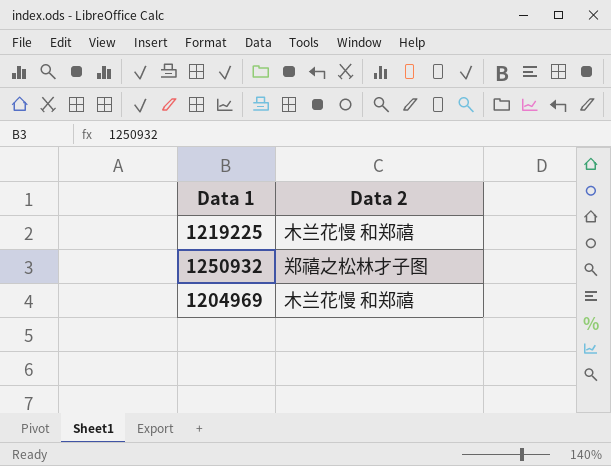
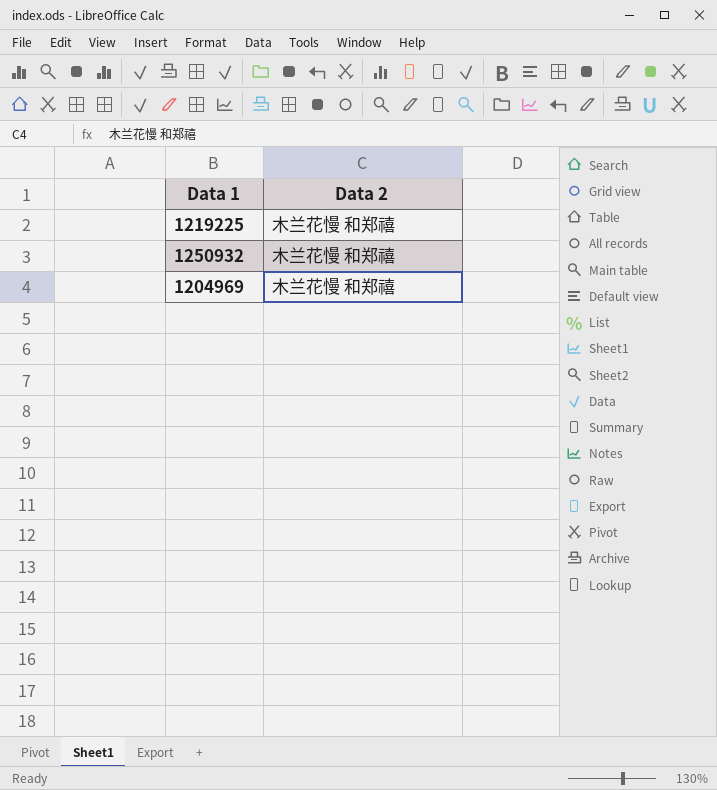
1250932 | Data 2: 郑禧之松林才子图 -> 木兰花慢 和郑禧

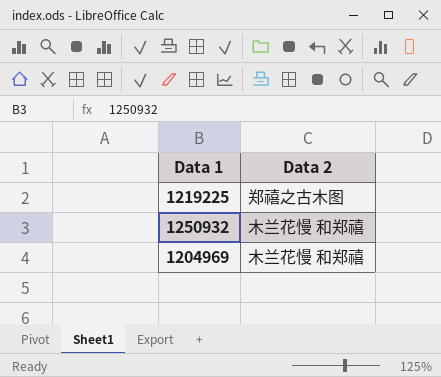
1219225 | Data 2: 木兰花慢 和郑禧 -> 郑禧之古木图

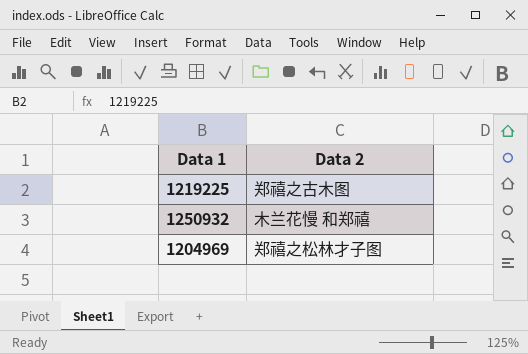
1204969 | Data 2: 木兰花慢 和郑禧 -> 郑禧之松林才子图

